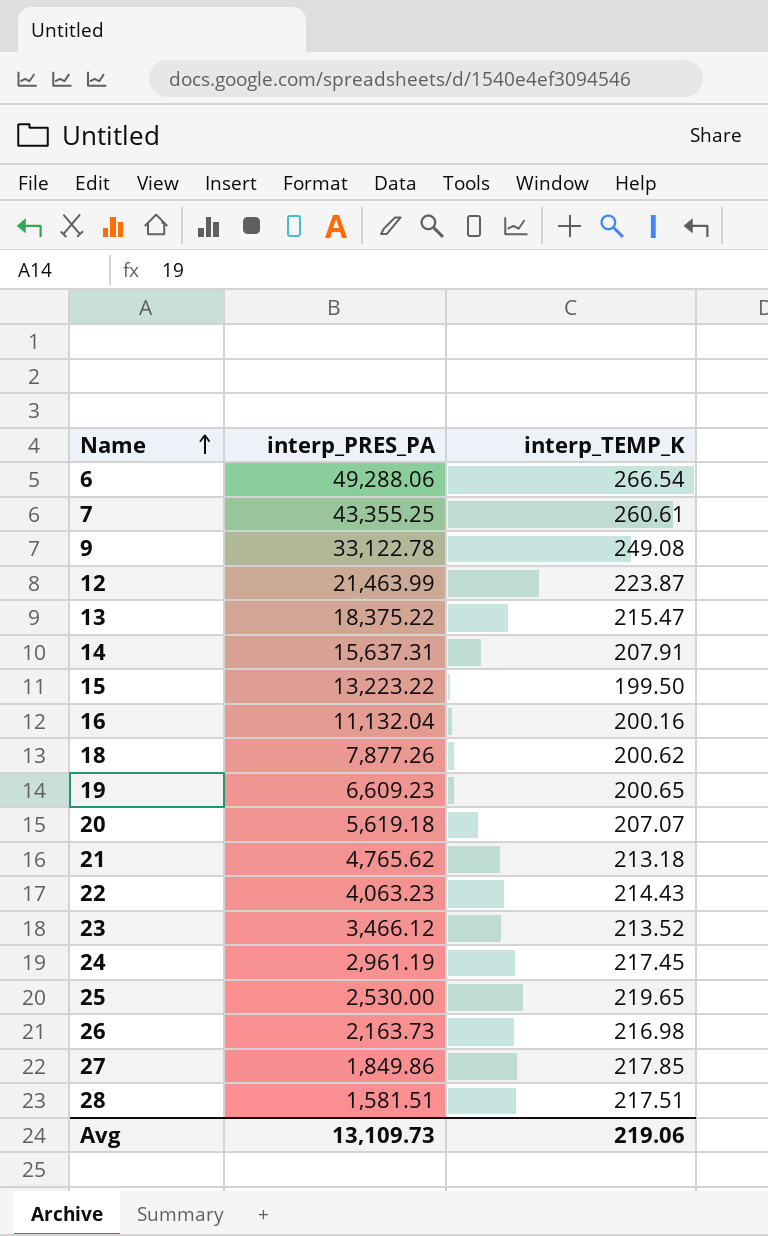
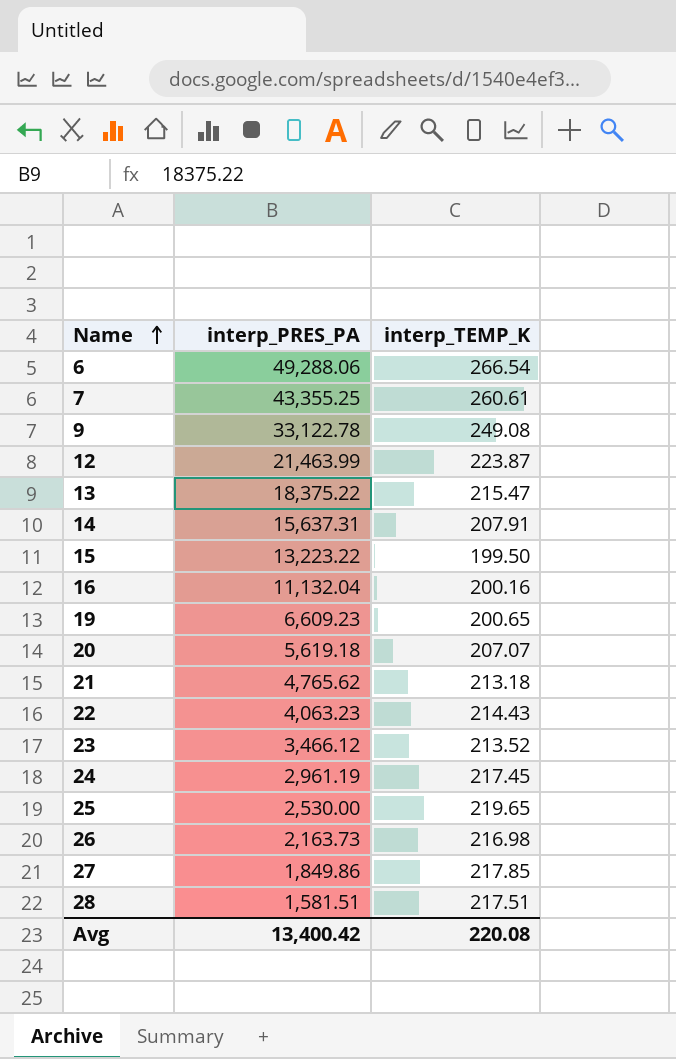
row 18: 7,877.26 | 200.62 -> none
Avg | interp_PRES_PA: 13,109.73 -> 13,400.42
Avg | interp_TEMP_K: 219.06 -> 220.08

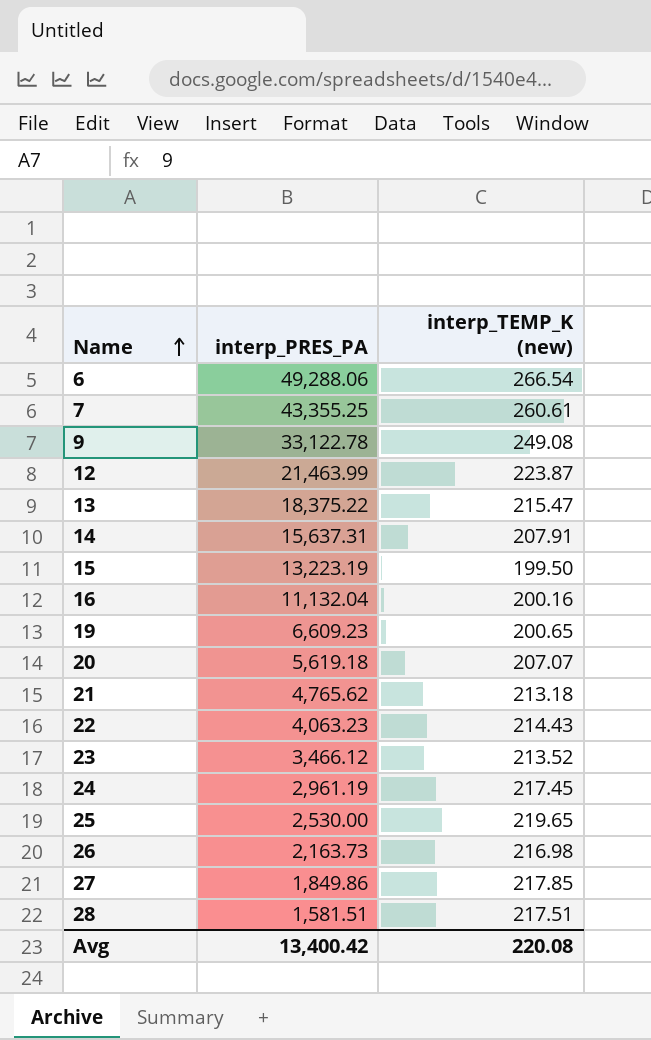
column name: interp_TEMP_K -> interp_TEMP_K (new)
15 | interp_PRES_PA: 13,223.22 -> 13,223.19

